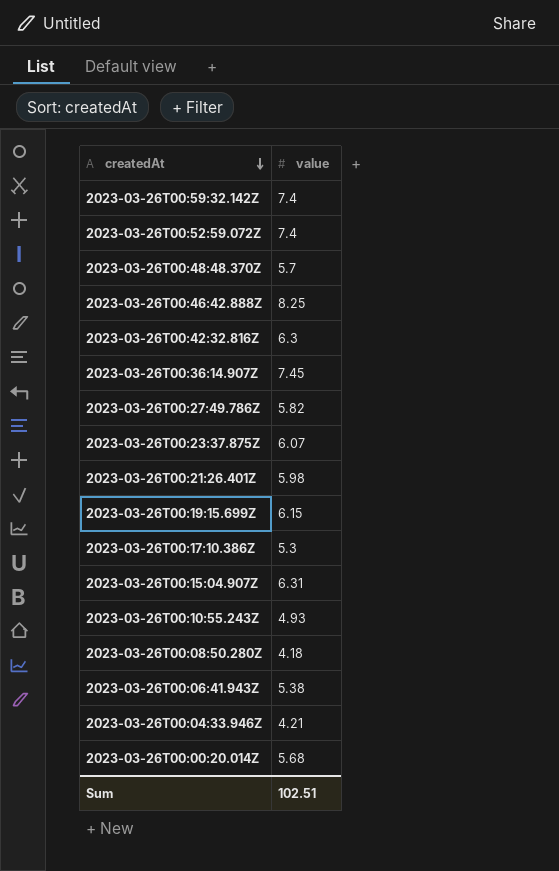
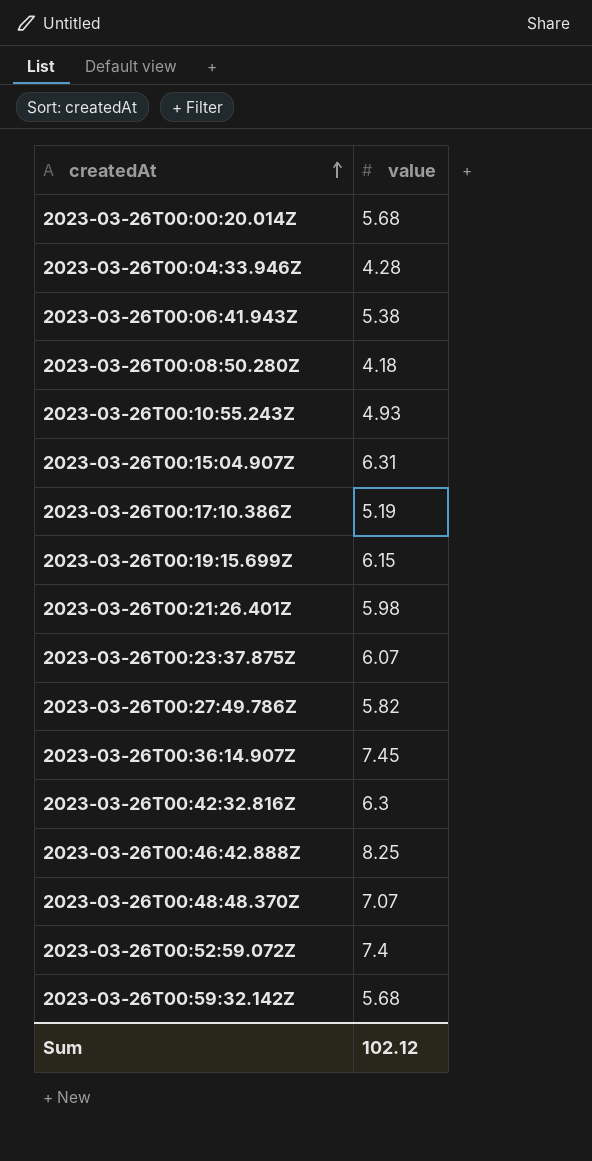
row order: createdAt descending -> createdAt ascending
2023-03-26T00:04:33.946Z | value: 4.21 -> 4.28
2023-03-26T00:17:10.386Z | value: 5.3 -> 5.19
2023-03-26T00:48:48.370Z | value: 5.7 -> 7.07
2023-03-26T00:59:32.142Z | value: 7.4 -> 5.68
Sum | value: 102.51 -> 102.12

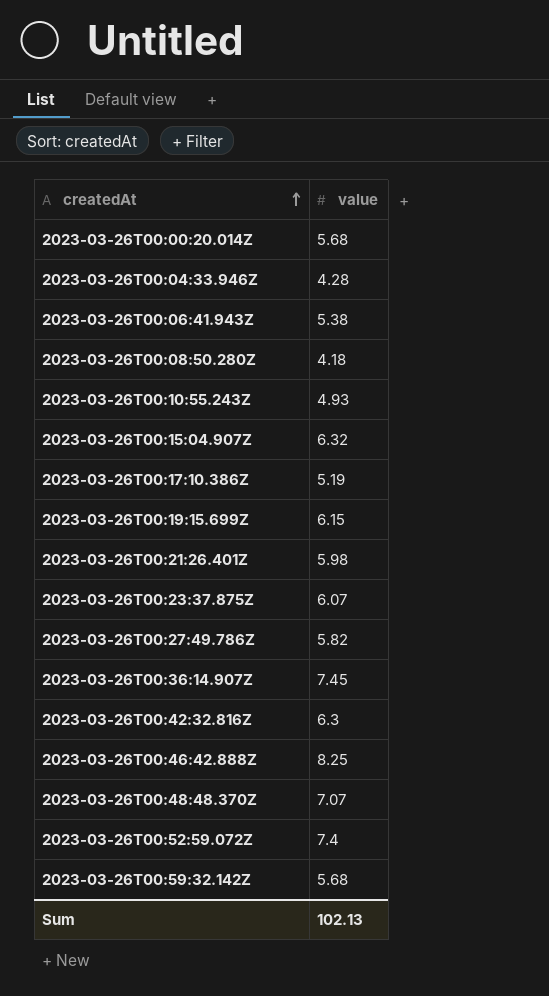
2023-03-26T00:15:04.907Z | value: 6.31 -> 6.32
Sum | value: 102.12 -> 102.13

